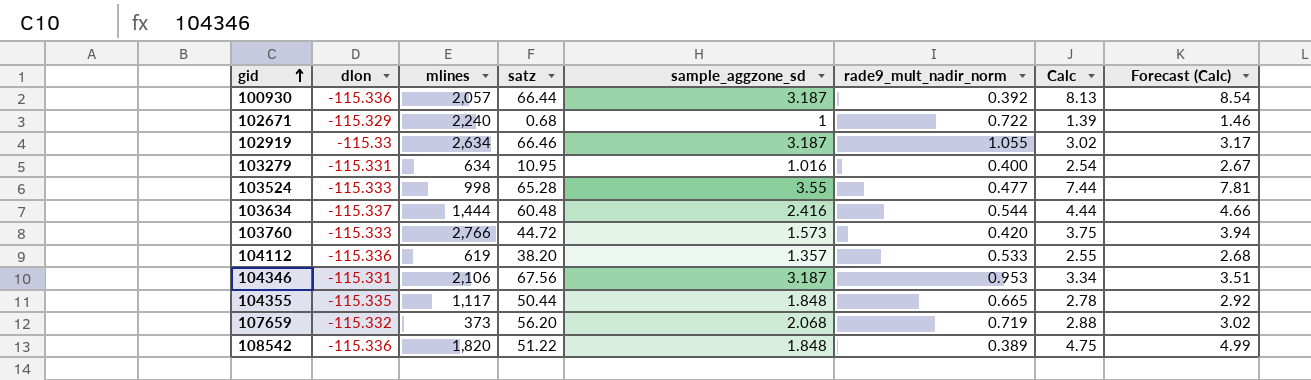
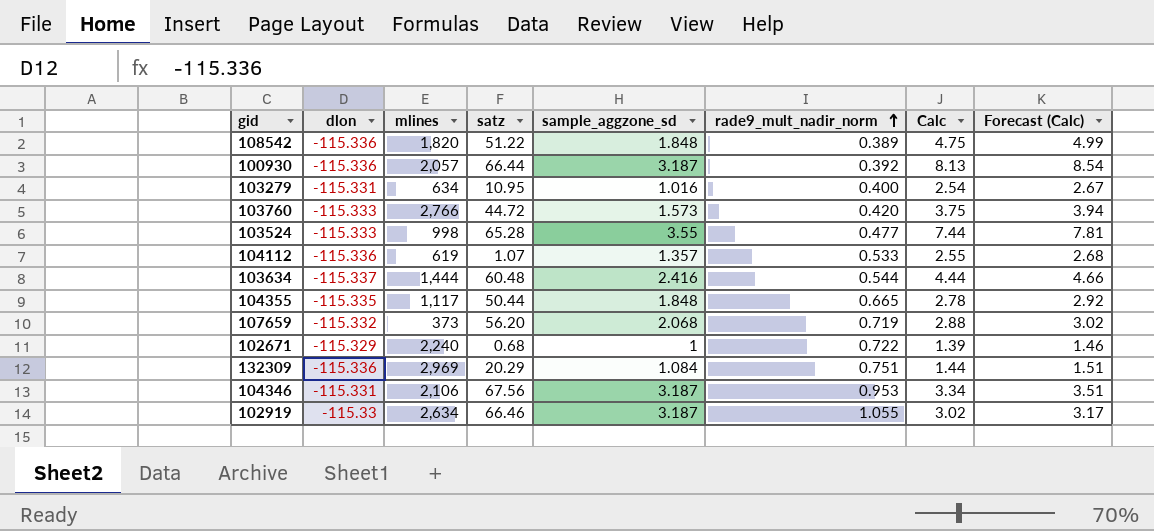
row order: gid ascending -> rade9_mult_nadir_norm ascending
104112 | satz: 38.20 -> 1.07
row 132309: none -> -115.336 | 2,969 | 20.29 | 1.084 | 0.751 | 1.44 | 1.51

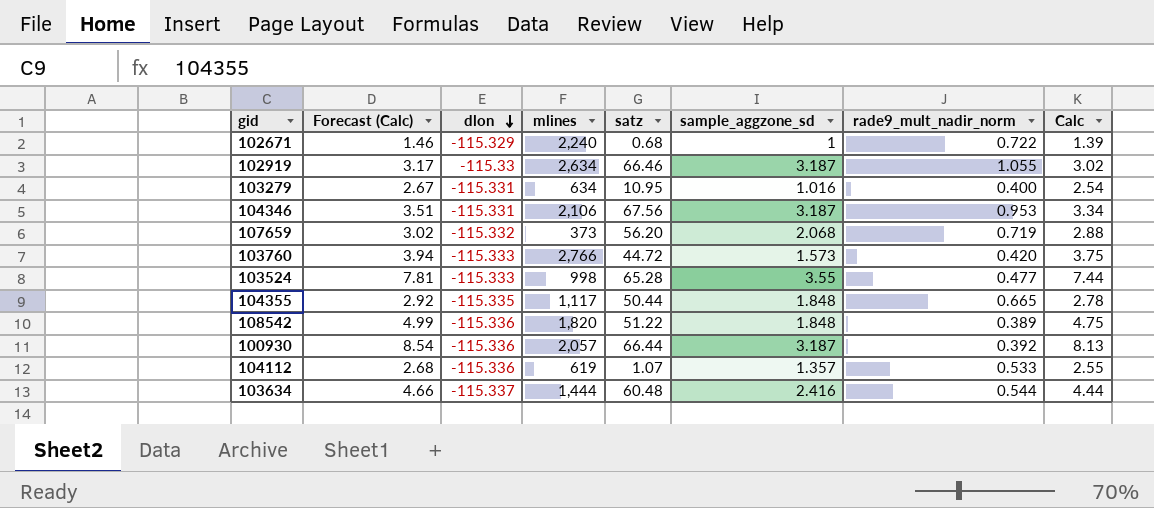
row order: rade9_mult_nadir_norm ascending -> dlon descending
column Forecast (Calc) | position: 8 -> 2
row 132309: -115.336 | 2,969 | 20.29 | 1.084 | 0.751 | 1.44 | 1.51 -> none

